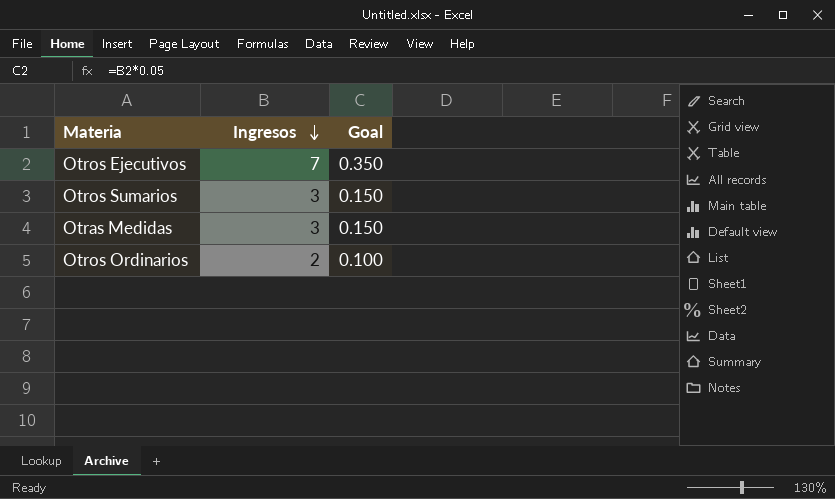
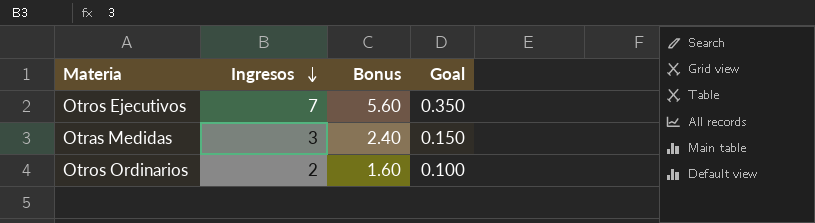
column Bonus | formula: none -> [Ingresos] * 0.8
row Otros Sumarios: 3 | 0.150 -> none

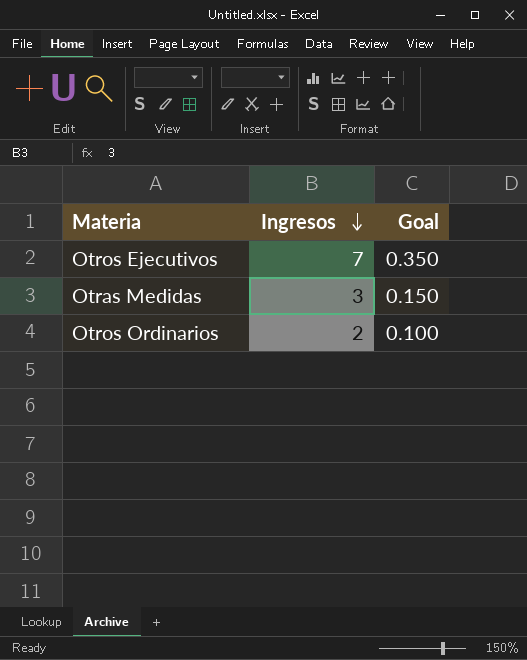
column Bonus | formula: [Ingresos] * 0.8 -> none

